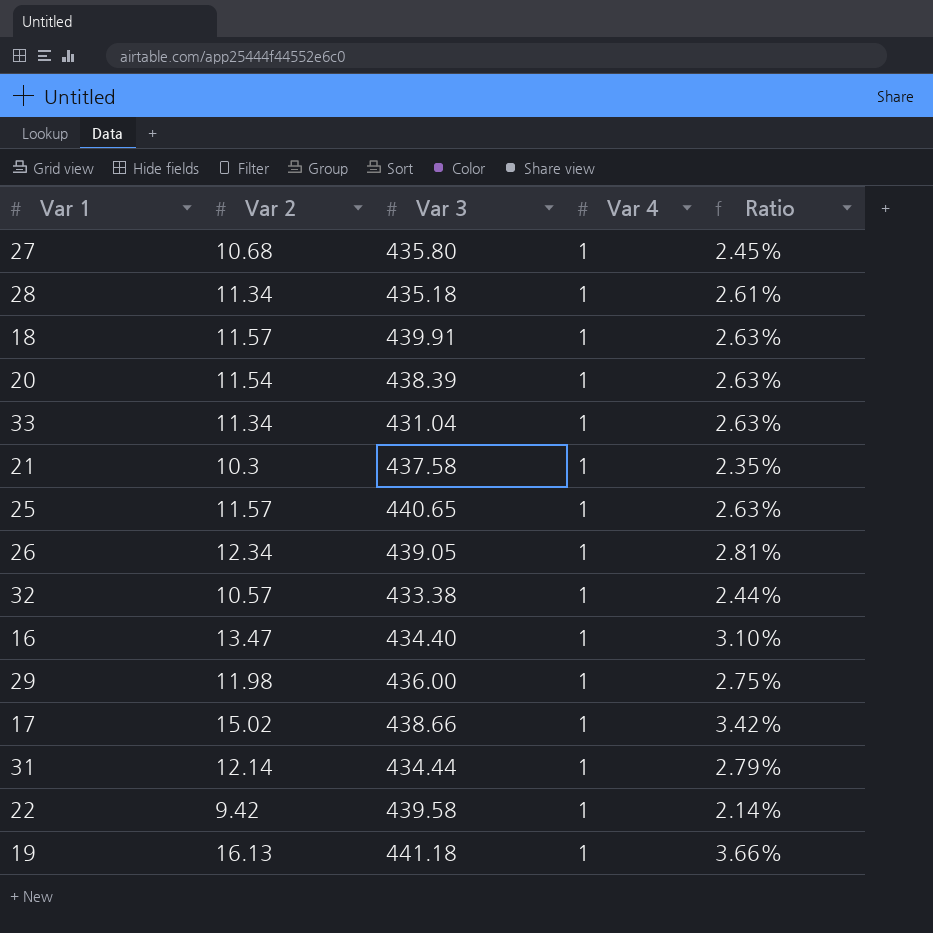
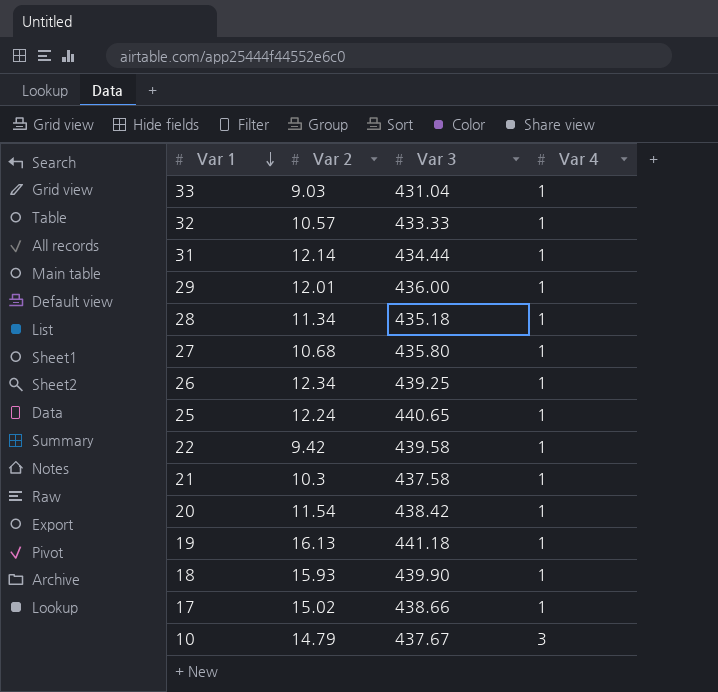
row order: none -> Var 1 descending
column Ratio | formula: [Var 2] / [Var 3] -> none
row 16: 13.47 | 434.40 | 1 | 3.10% -> none
33 | Var 2: 11.34 -> 9.03
32 | Var 3: 433.38 -> 433.33
29 | Var 2: 11.98 -> 12.01
26 | Var 3: 439.05 -> 439.25
25 | Var 2: 11.57 -> 12.24
20 | Var 3: 438.39 -> 438.42
18 | Var 2: 11.57 -> 15.93
18 | Var 3: 439.91 -> 439.90
row 10: none -> 14.79 | 437.67 | 3

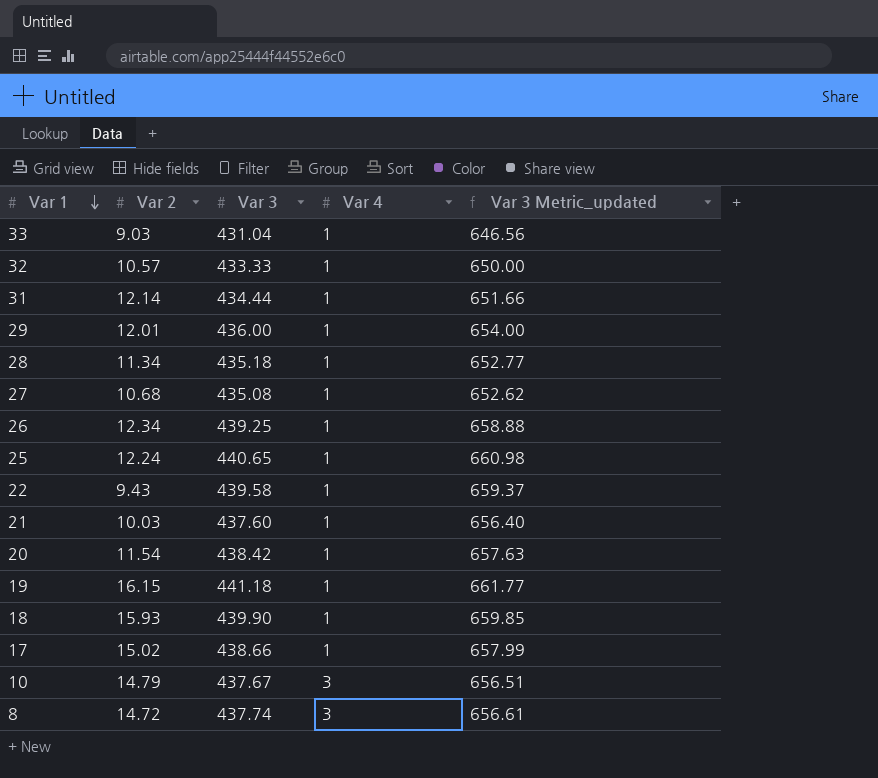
column Var 3 Metric_updated | formula: none -> [Var 3] * 1.5
27 | Var 3: 435.80 -> 435.08
22 | Var 2: 9.42 -> 9.43
21 | Var 2: 10.3 -> 10.03
21 | Var 3: 437.58 -> 437.60
19 | Var 2: 16.13 -> 16.15
row 8: none -> 14.72 | 437.74 | 3 | 656.61

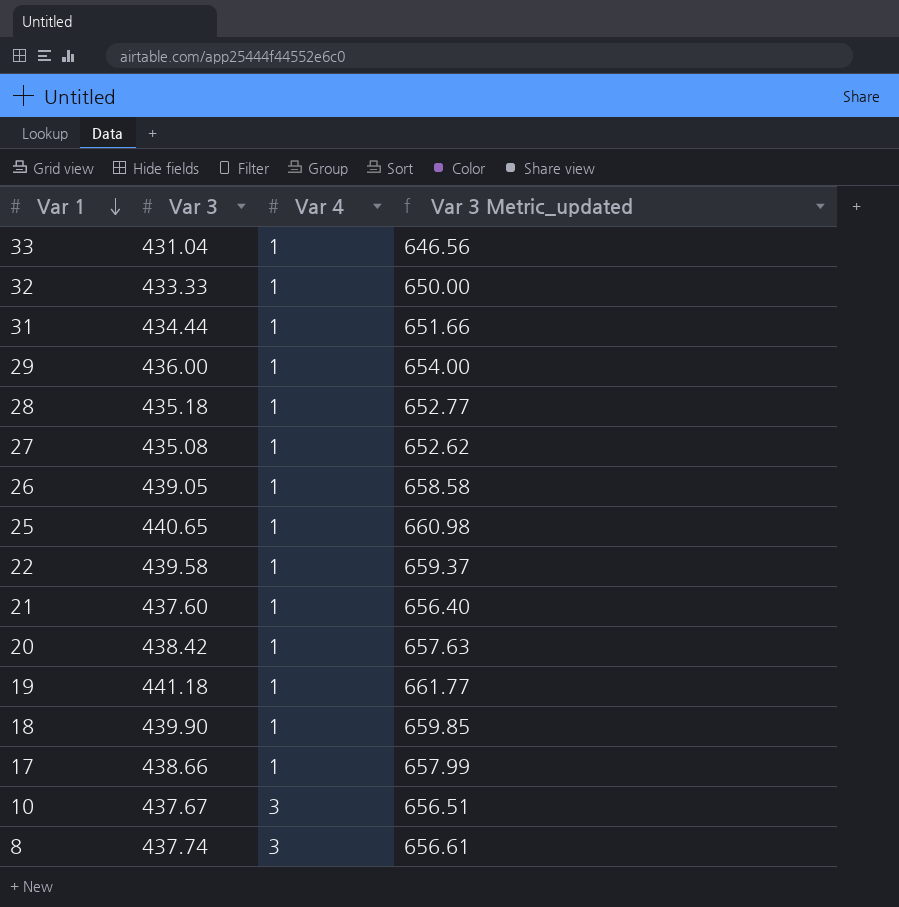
column Var 2 | position: 2 -> none
26 | Var 3: 439.25 -> 439.05
26 | Var 3 Metric_updated: 658.88 -> 658.58

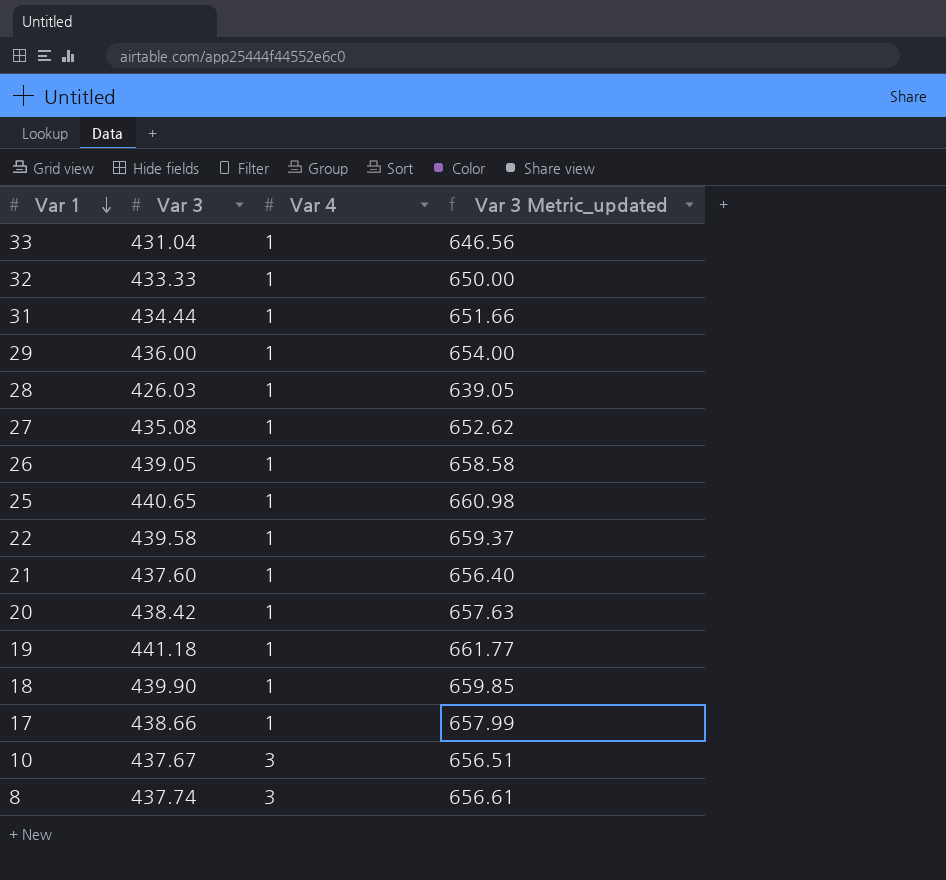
28 | Var 3: 435.18 -> 426.03
28 | Var 3 Metric_updated: 652.77 -> 639.05

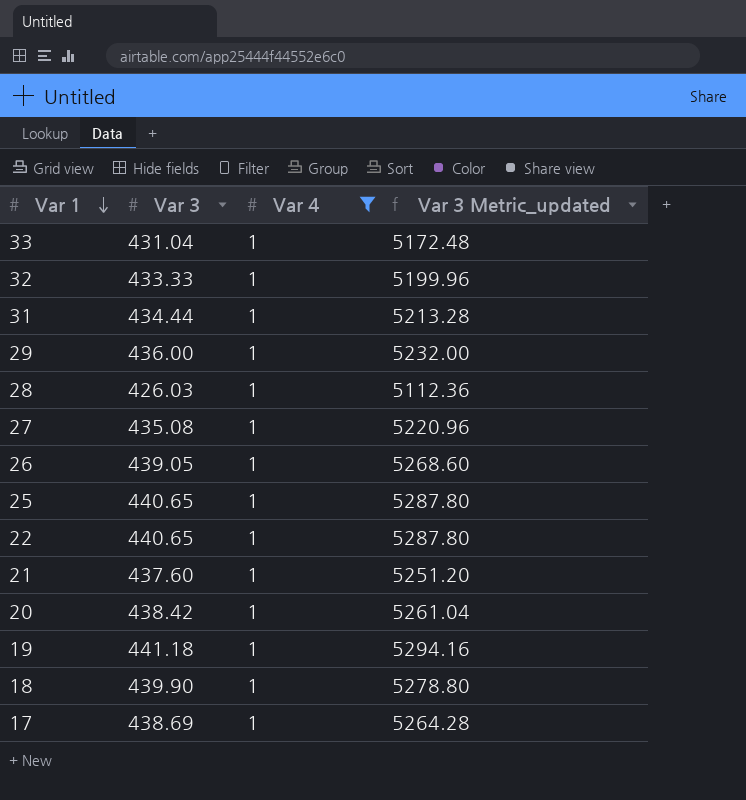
filter: none -> Var 4 = 1
column Var 3 Metric_updated | formula: [Var 3] * 1.5 -> [Var 3] * 12
22 | Var 3: 439.58 -> 440.65
17 | Var 3: 438.66 -> 438.69

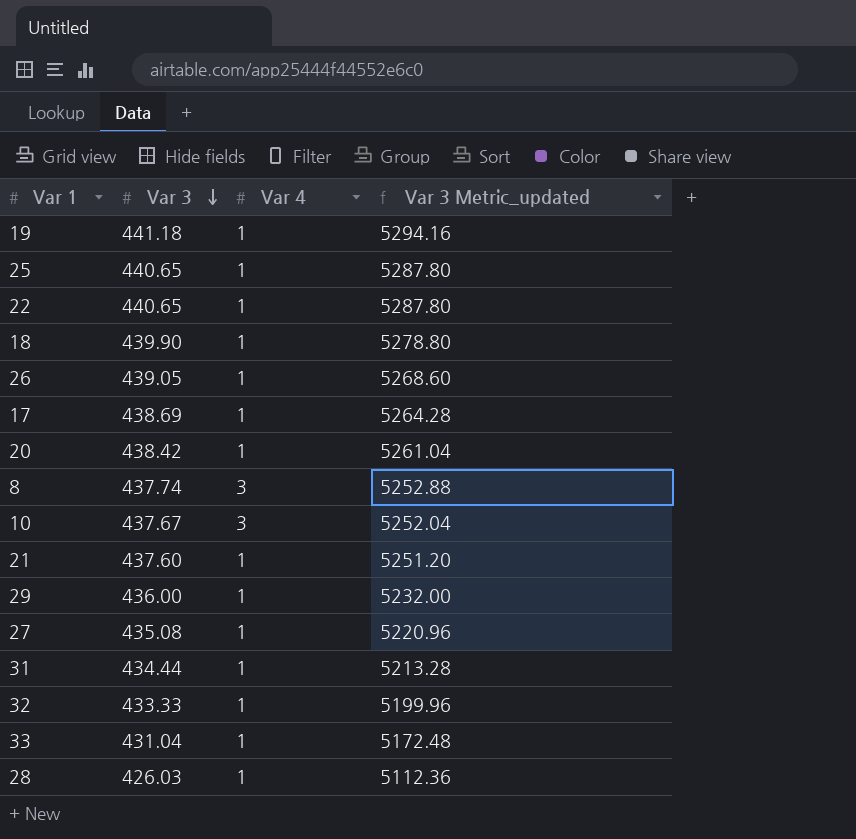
filter: Var 4 = 1 -> none
row order: Var 1 descending -> Var 3 descending

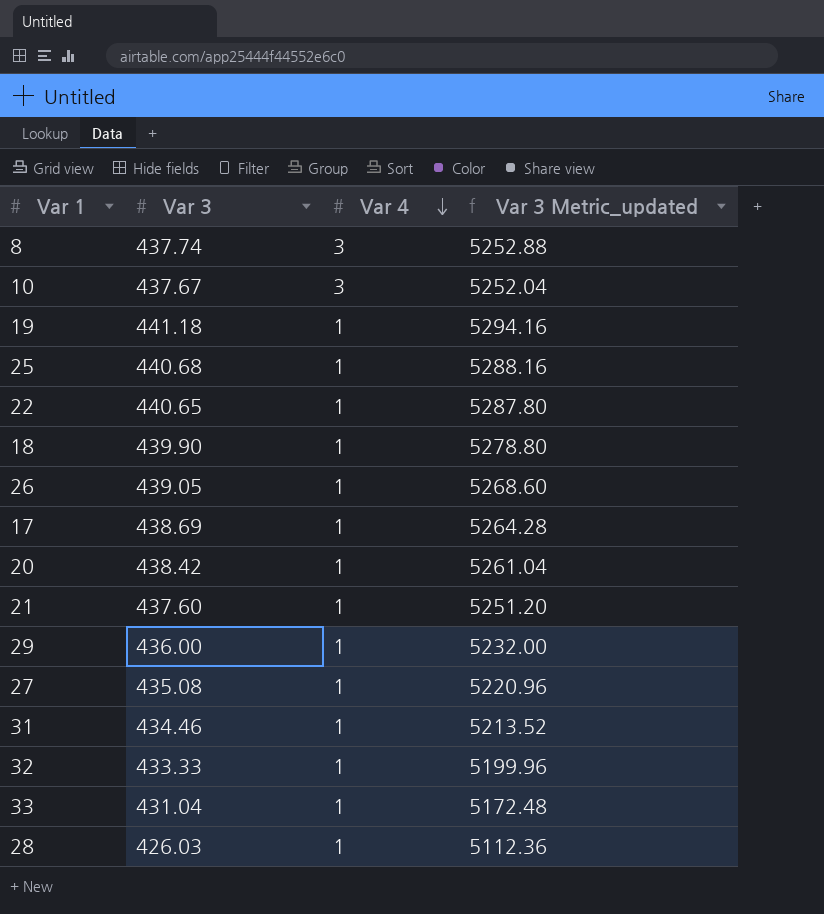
row order: Var 3 descending -> Var 4 descending
25 | Var 3: 440.65 -> 440.68
25 | Var 3 Metric_updated: 5287.80 -> 5288.16
31 | Var 3: 434.44 -> 434.46
31 | Var 3 Metric_updated: 5213.28 -> 5213.52

